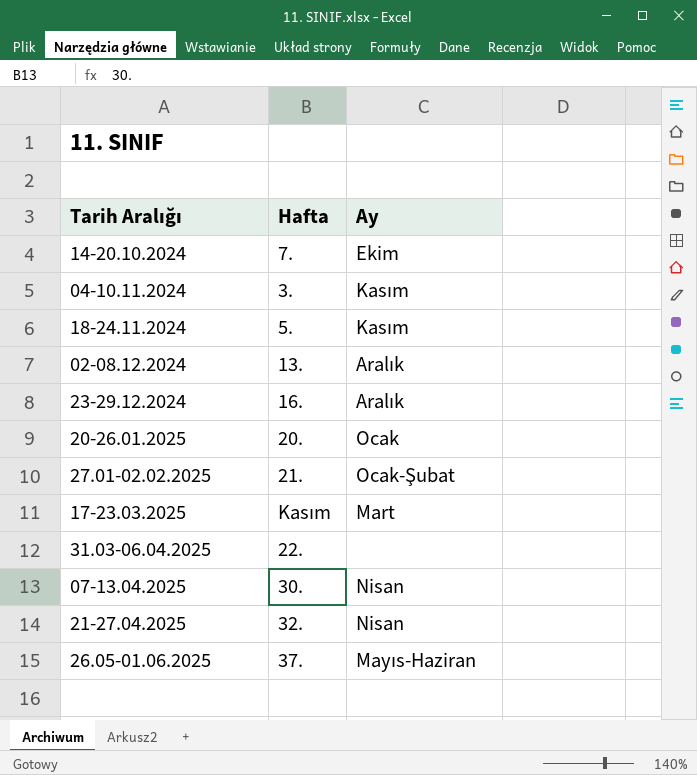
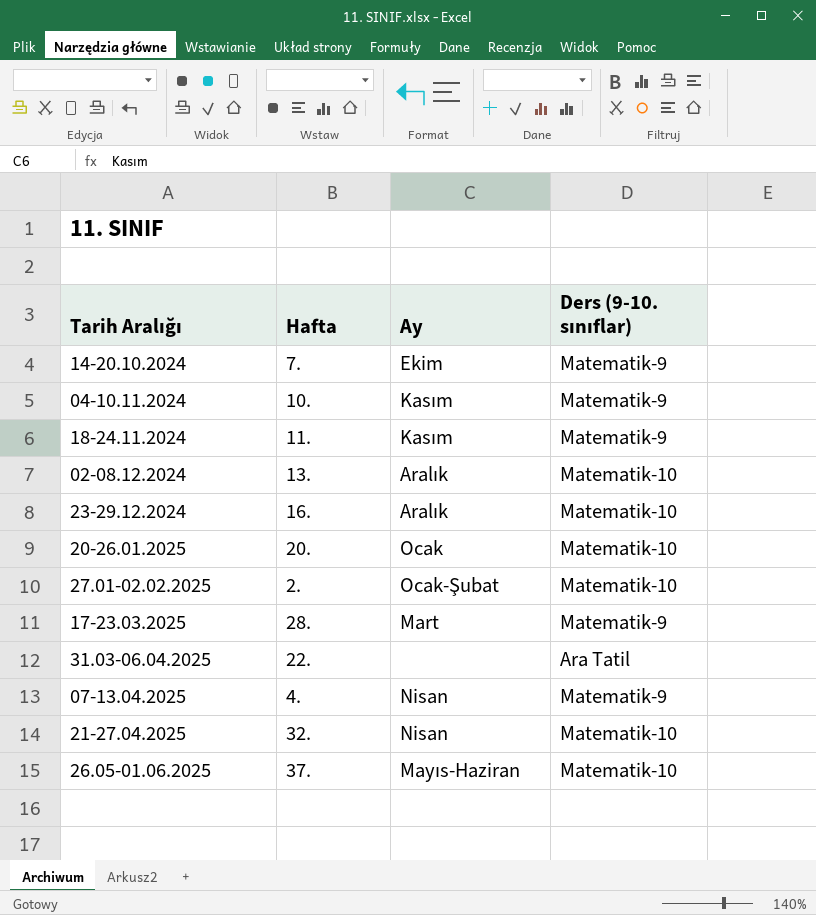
column Ders (9-10. sınıflar) | position: none -> 4
04-10.11.2024 | Hafta: 3. -> 10.
18-24.11.2024 | Hafta: 5. -> 11.
27.01-02.02.2025 | Hafta: 21. -> 2.
17-23.03.2025 | Hafta: Kasım -> 28.
07-13.04.2025 | Hafta: 30. -> 4.

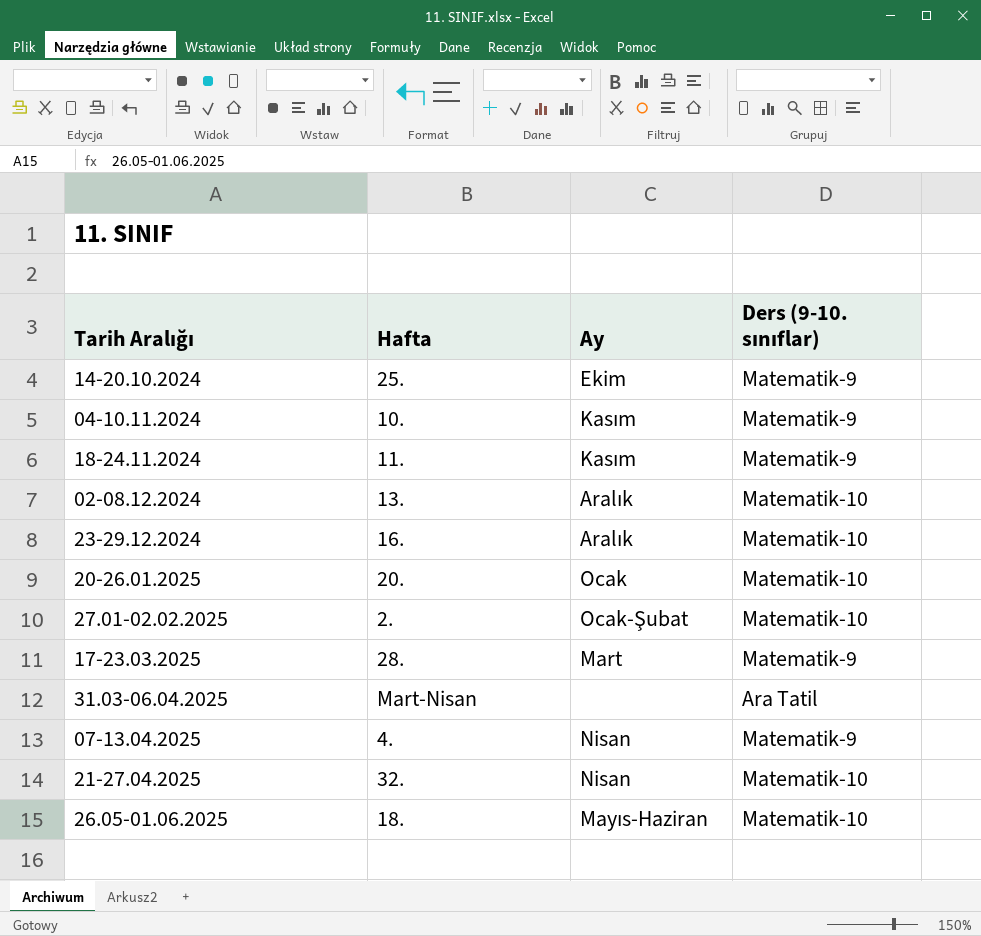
14-20.10.2024 | Hafta: 7. -> 25.
31.03-06.04.2025 | Hafta: 22. -> Mart-Nisan
26.05-01.06.2025 | Hafta: 37. -> 18.

